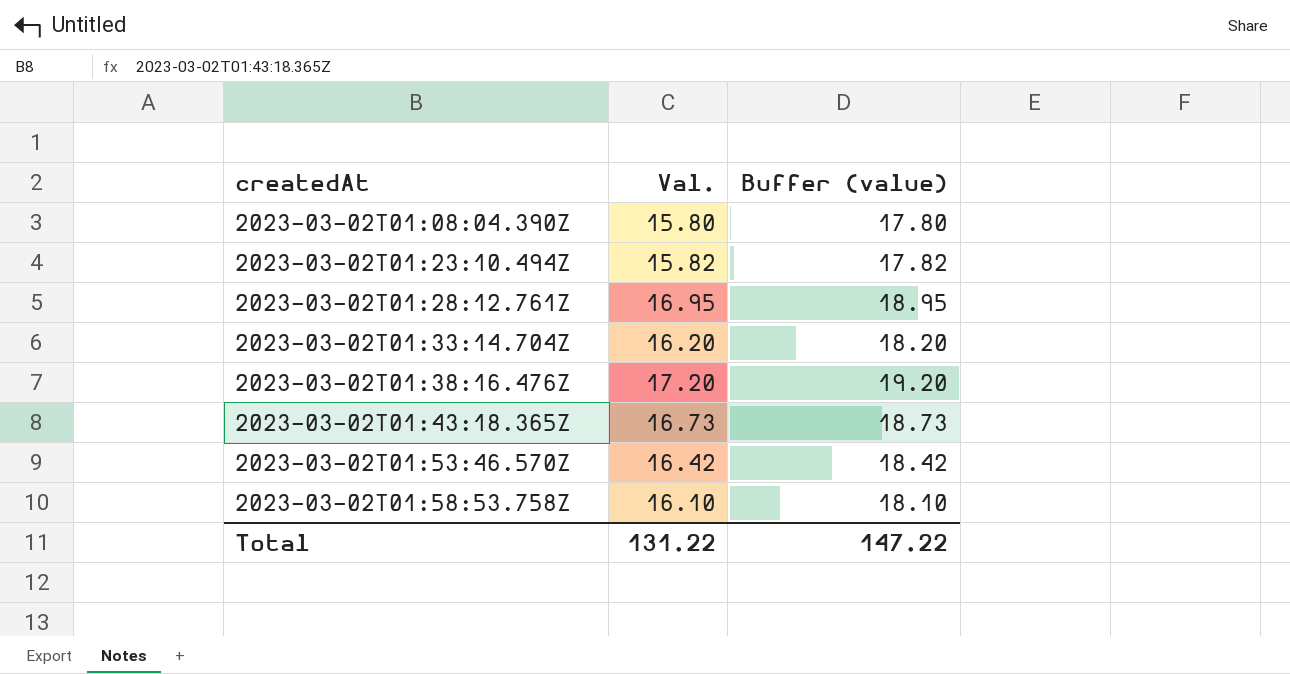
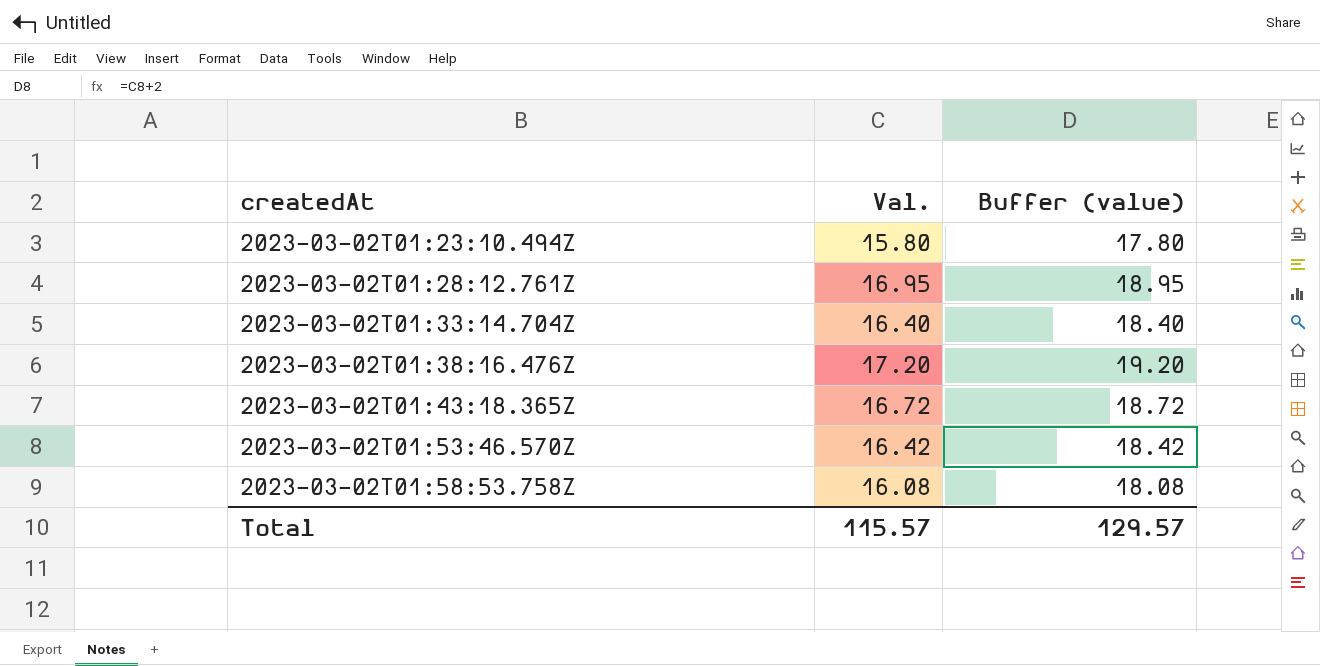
row 2023-03-02T01:08:04.390Z: 15.80 | 17.80 -> none
2023-03-02T01:23:10.494Z | Val.: 15.82 -> 15.80
2023-03-02T01:23:10.494Z | Buffer (value): 17.82 -> 17.80
2023-03-02T01:33:14.704Z | Val.: 16.20 -> 16.40
2023-03-02T01:33:14.704Z | Buffer (value): 18.20 -> 18.40
2023-03-02T01:43:18.365Z | Val.: 16.73 -> 16.72
2023-03-02T01:43:18.365Z | Buffer (value): 18.73 -> 18.72
2023-03-02T01:58:53.758Z | Val.: 16.10 -> 16.08
2023-03-02T01:58:53.758Z | Buffer (value): 18.10 -> 18.08
Total | Val.: 131.22 -> 115.57
Total | Buffer (value): 147.22 -> 129.57

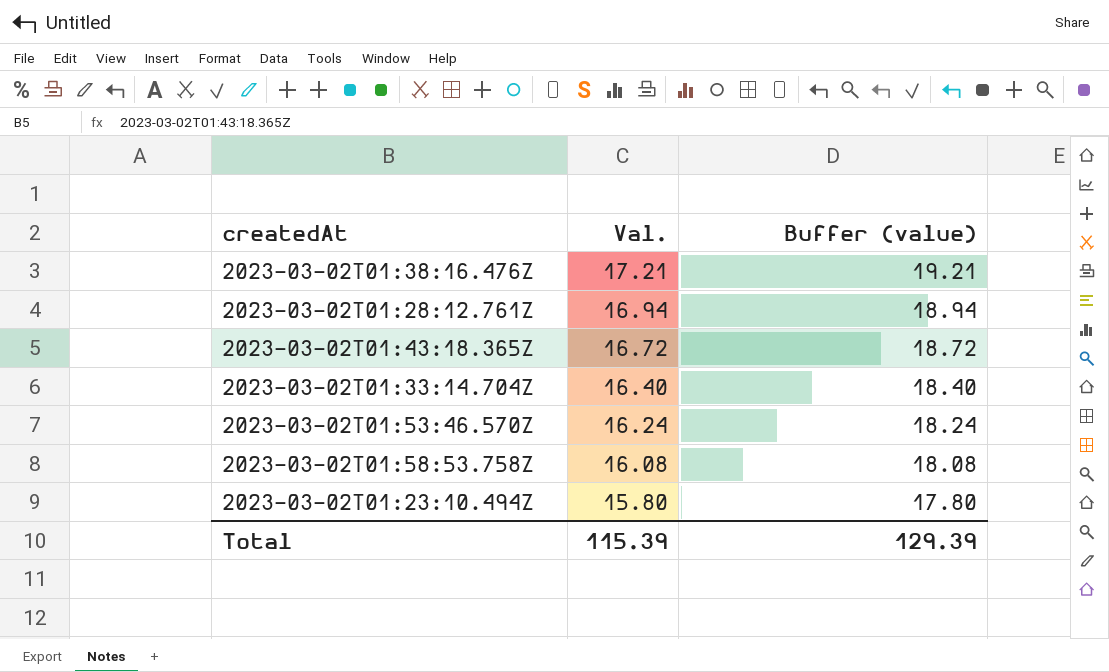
row order: createdAt ascending -> Val. descending
2023-03-02T01:38:16.476Z | Val.: 17.20 -> 17.21
2023-03-02T01:38:16.476Z | Buffer (value): 19.20 -> 19.21
2023-03-02T01:28:12.761Z | Val.: 16.95 -> 16.94
2023-03-02T01:28:12.761Z | Buffer (value): 18.95 -> 18.94
2023-03-02T01:53:46.570Z | Val.: 16.42 -> 16.24
2023-03-02T01:53:46.570Z | Buffer (value): 18.42 -> 18.24
Total | Val.: 115.57 -> 115.39
Total | Buffer (value): 129.57 -> 129.39

